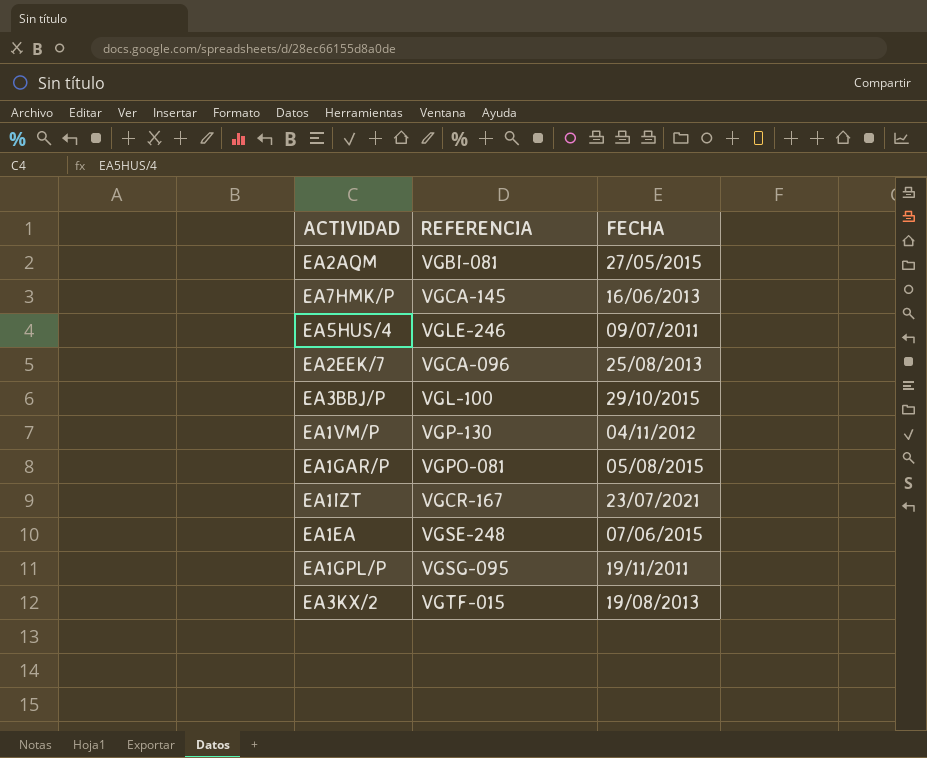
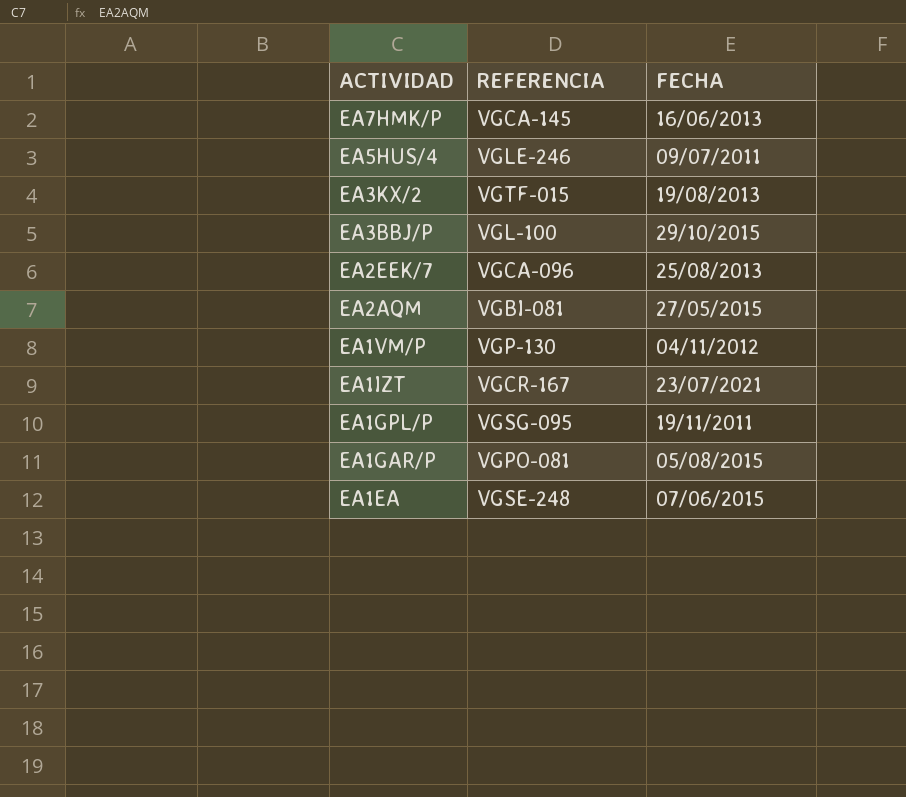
row order: none -> ACTIVIDAD descending

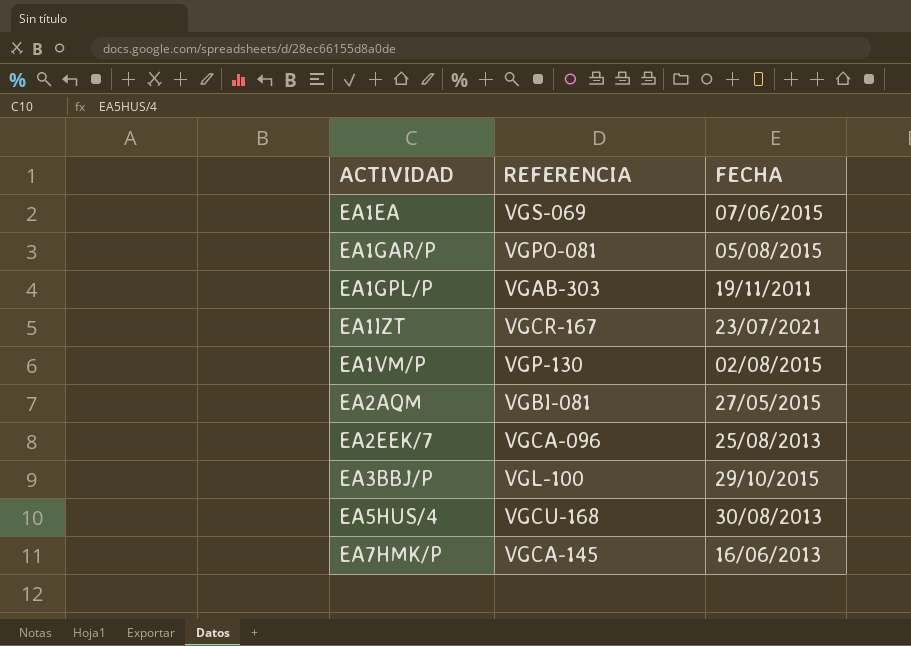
row order: ACTIVIDAD descending -> ACTIVIDAD ascending
row EA3KX/2: VGTF-015 | 19/08/2013 -> none
EA1EA | REFERENCIA: VGSE-248 -> VGS-069
EA1GPL/P | REFERENCIA: VGSG-095 -> VGAB-303
EA1VM/P | FECHA: 04/11/2012 -> 02/08/2015
EA5HUS/4 | REFERENCIA: VGLE-246 -> VGCU-168
EA5HUS/4 | FECHA: 09/07/2011 -> 30/08/2013

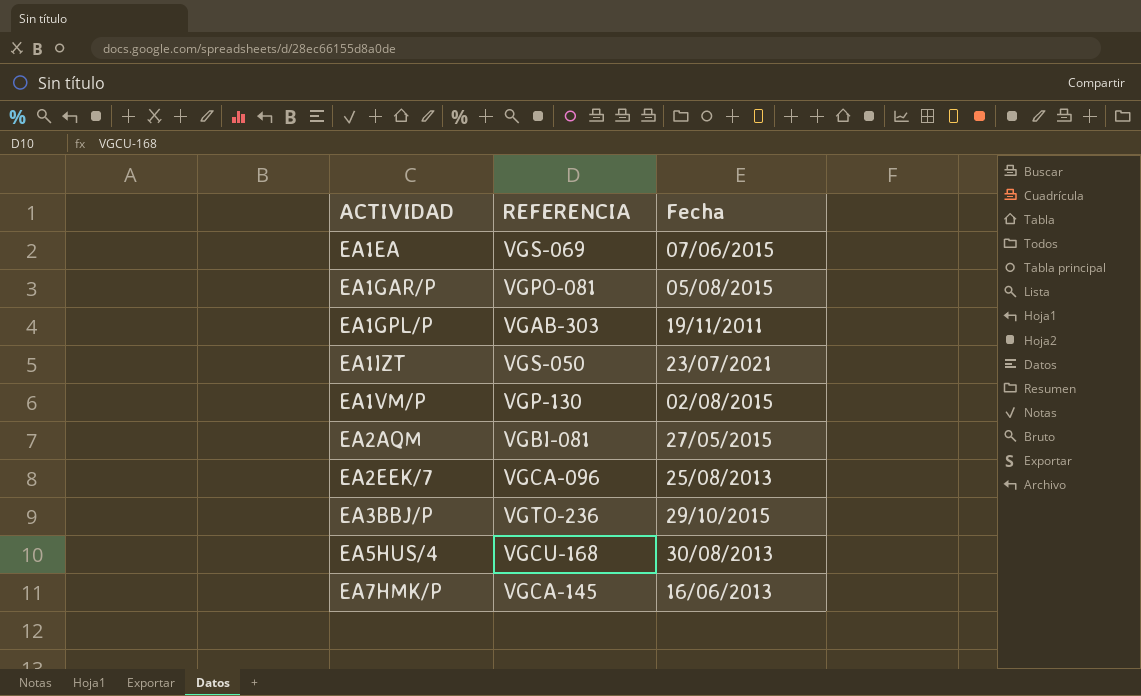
column name: FECHA -> Fecha
EA1IZT | REFERENCIA: VGCR-167 -> VGS-050
EA3BBJ/P | REFERENCIA: VGL-100 -> VGTO-236

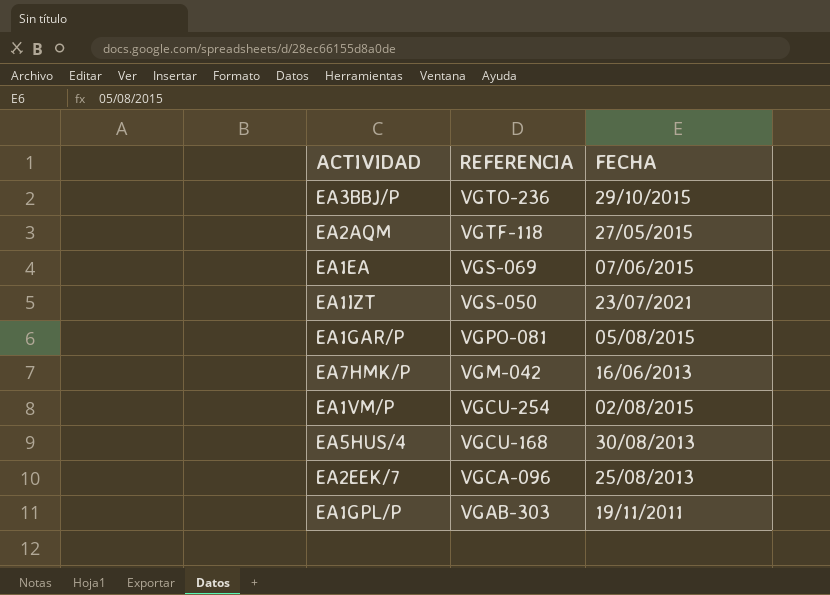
row order: ACTIVIDAD ascending -> REFERENCIA descending
column name: Fecha -> FECHA
EA2AQM | REFERENCIA: VGBI-081 -> VGTF-118
EA7HMK/P | REFERENCIA: VGCA-145 -> VGM-042
EA1VM/P | REFERENCIA: VGP-130 -> VGCU-254

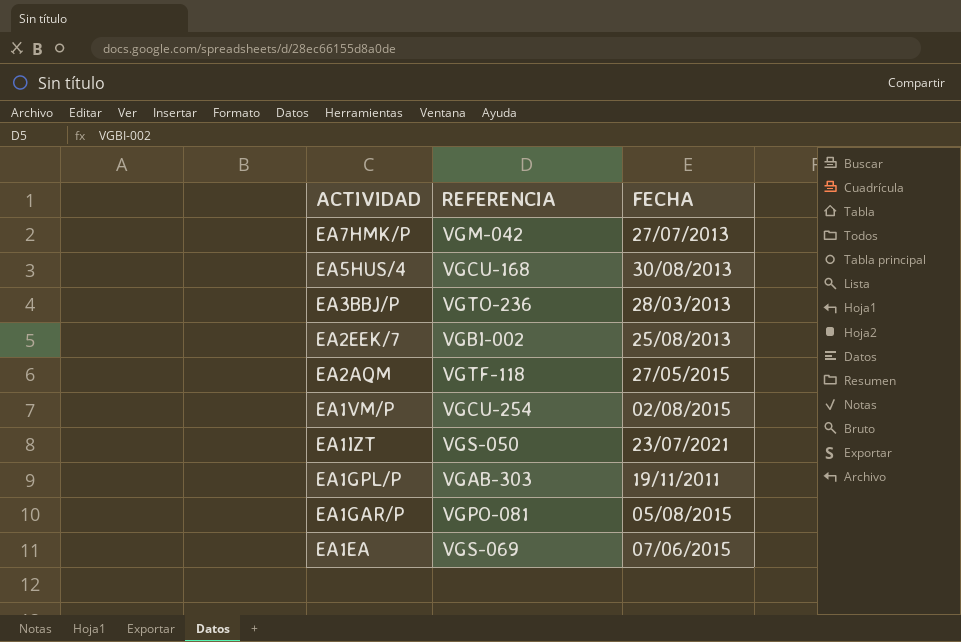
row order: REFERENCIA descending -> ACTIVIDAD descending
EA7HMK/P | FECHA: 16/06/2013 -> 27/07/2013
EA3BBJ/P | FECHA: 29/10/2015 -> 28/03/2013
EA2EEK/7 | REFERENCIA: VGCA-096 -> VGBI-002

